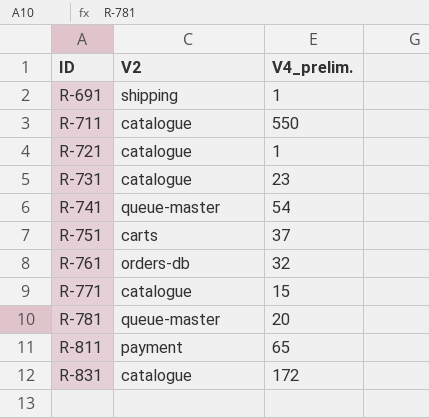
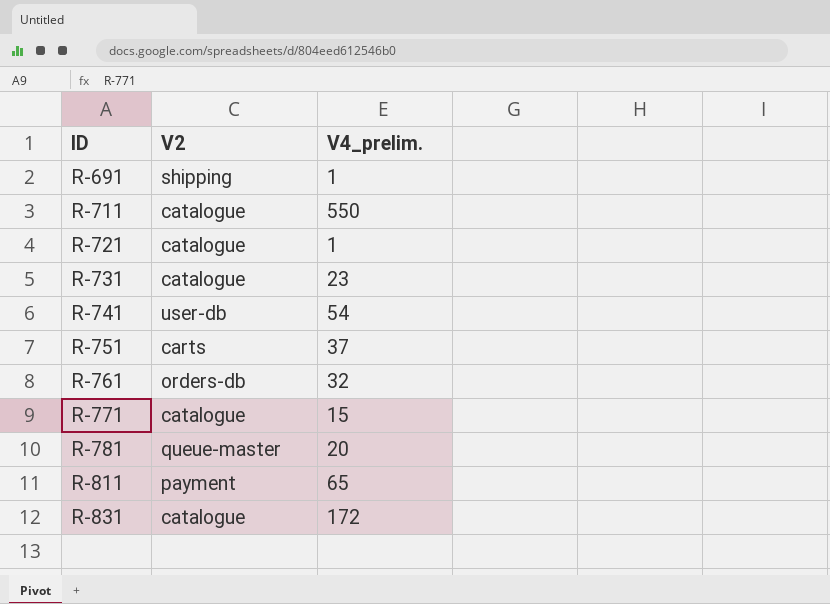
R-741 | V2: queue-master -> user-db

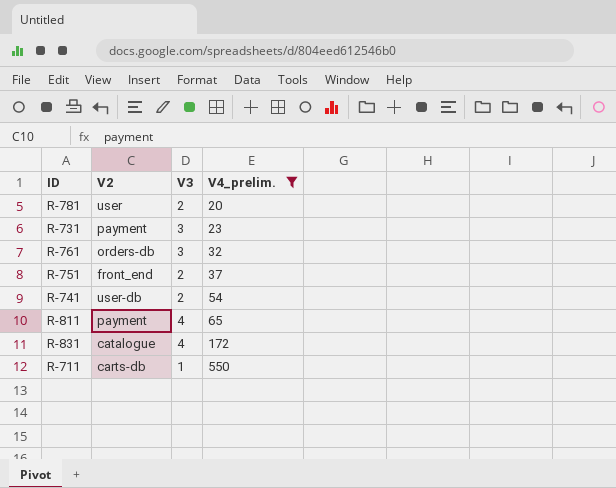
filter: none -> V4_prelim. >= 20
row order: ID ascending -> V4_prelim. ascending
column V3 | position: none -> 3
R-781 | V2: queue-master -> user
R-731 | V2: catalogue -> payment
R-751 | V2: carts -> front_end
R-711 | V2: catalogue -> carts-db

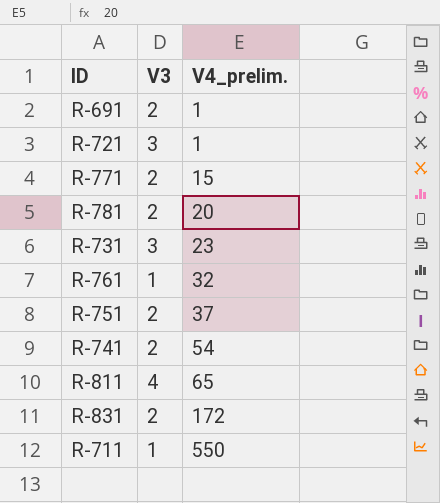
filter: V4_prelim. >= 20 -> none
column V2 | position: 2 -> none
R-761 | V3: 3 -> 1
R-831 | V3: 4 -> 2

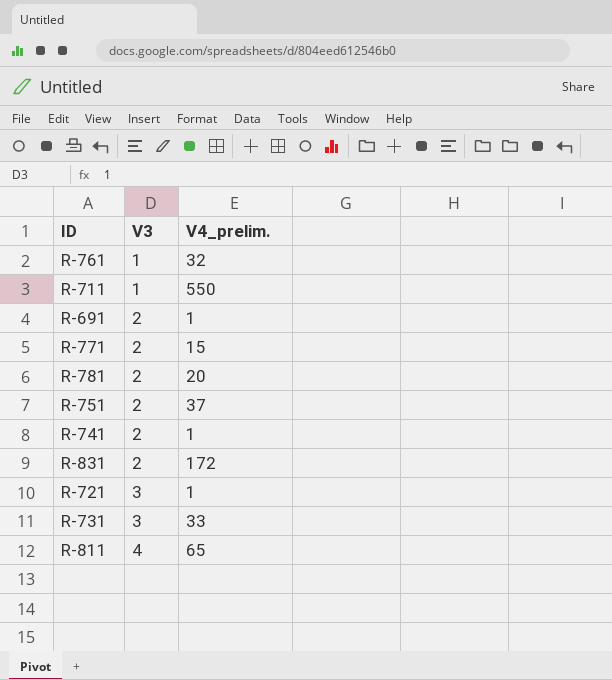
row order: V4_prelim. ascending -> V3 ascending
R-741 | V4_prelim.: 54 -> 1
R-731 | V4_prelim.: 23 -> 33

